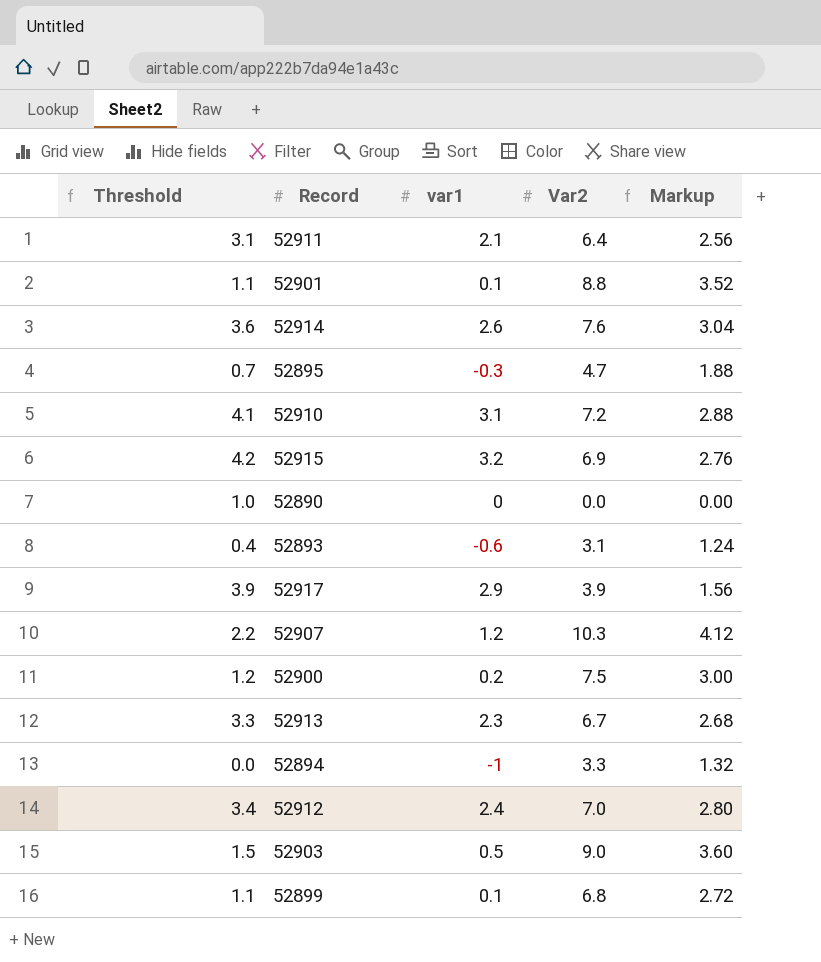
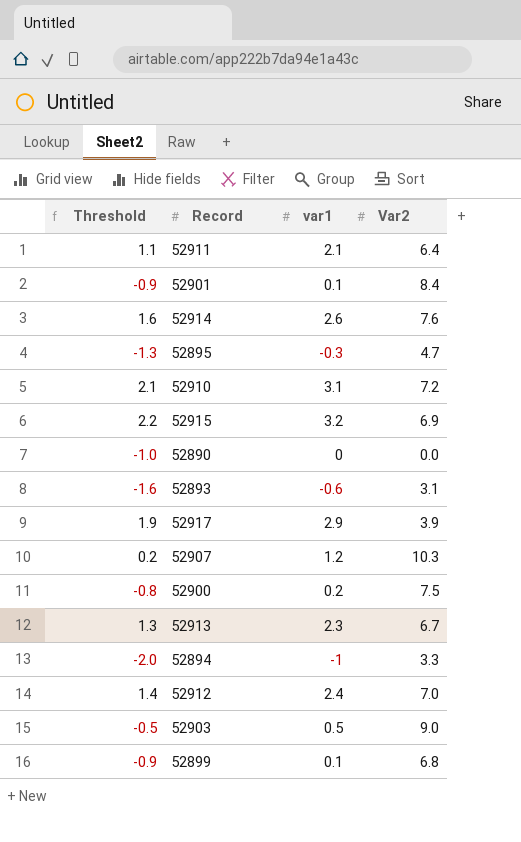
column Markup | formula: [Var2] * 0.4 -> none
column Threshold | formula: [var1] + 1 -> [var1] - 1
52901 | Var2: 8.8 -> 8.4

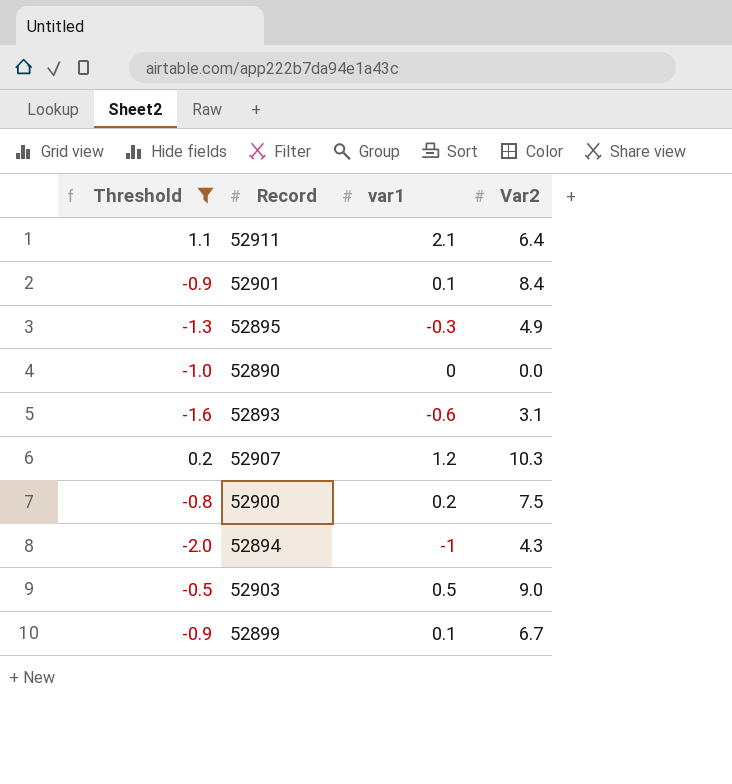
filter: none -> Threshold <= 1.1
52895 | Var2: 4.7 -> 4.9
52894 | Var2: 3.3 -> 4.3
52899 | Var2: 6.8 -> 6.7

